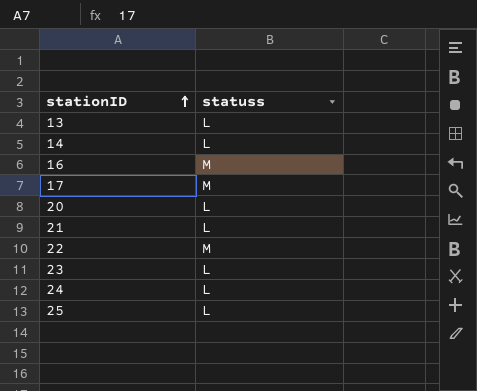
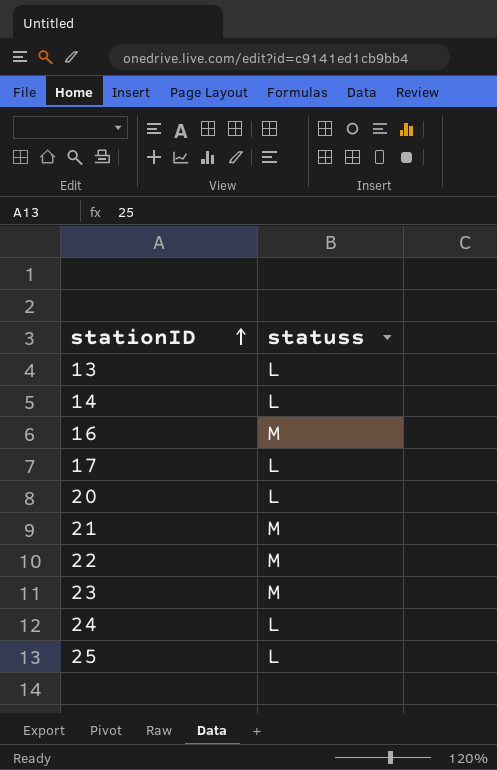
17 | statuss: M -> L
21 | statuss: L -> M
23 | statuss: L -> M

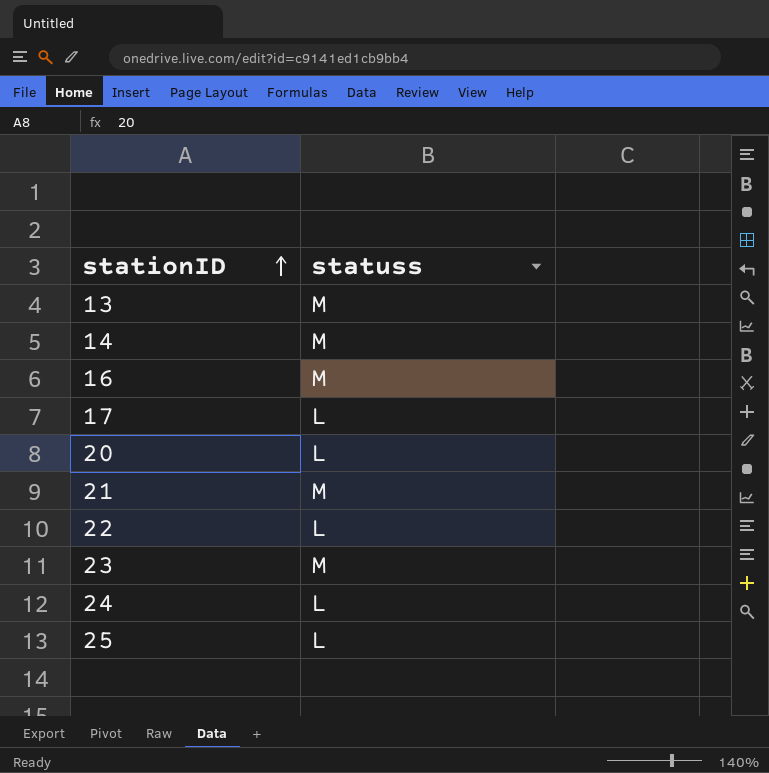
13 | statuss: L -> M
14 | statuss: L -> M
22 | statuss: M -> L

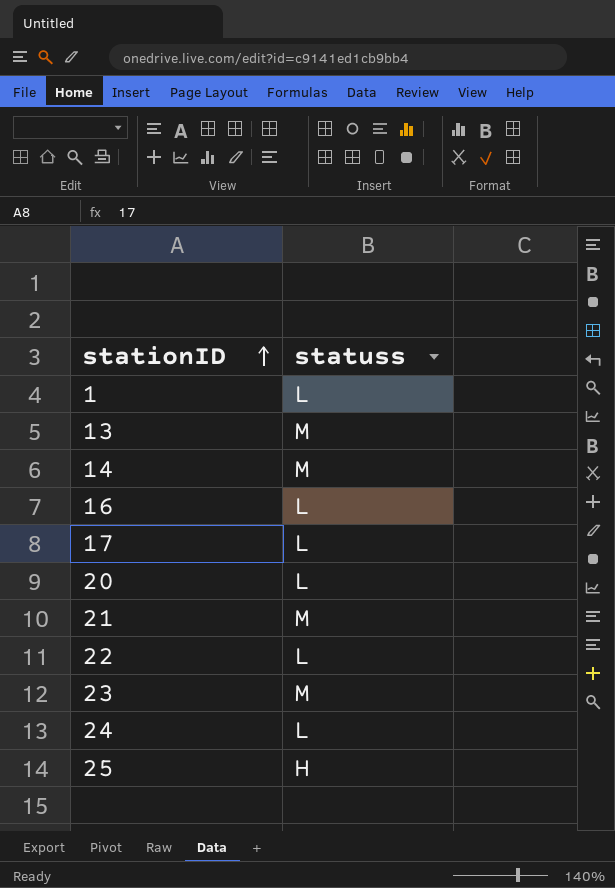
row 1: none -> L
16 | statuss: M -> L
25 | statuss: L -> H

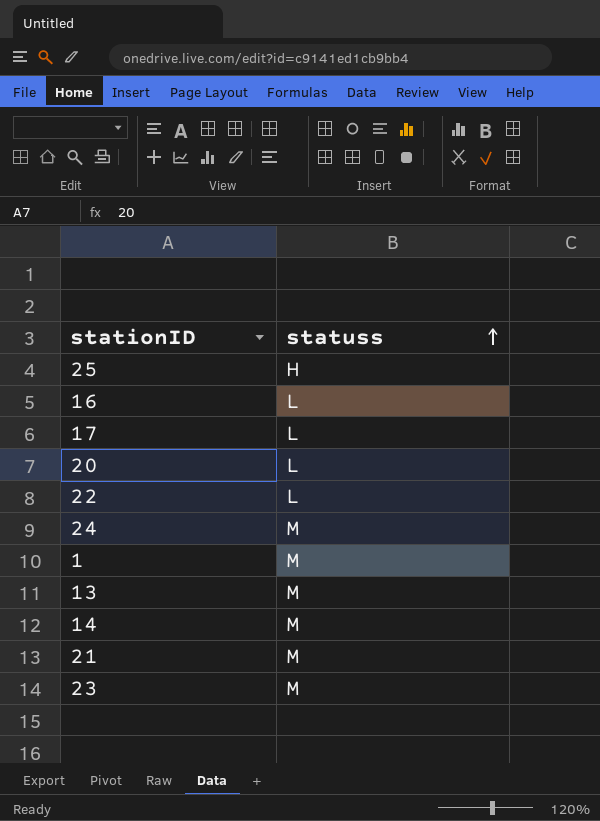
row order: stationID ascending -> statuss ascending
24 | statuss: L -> M
1 | statuss: L -> M

